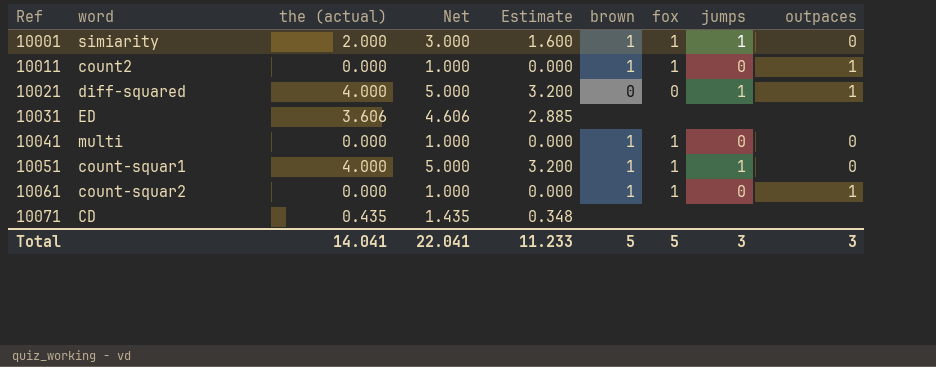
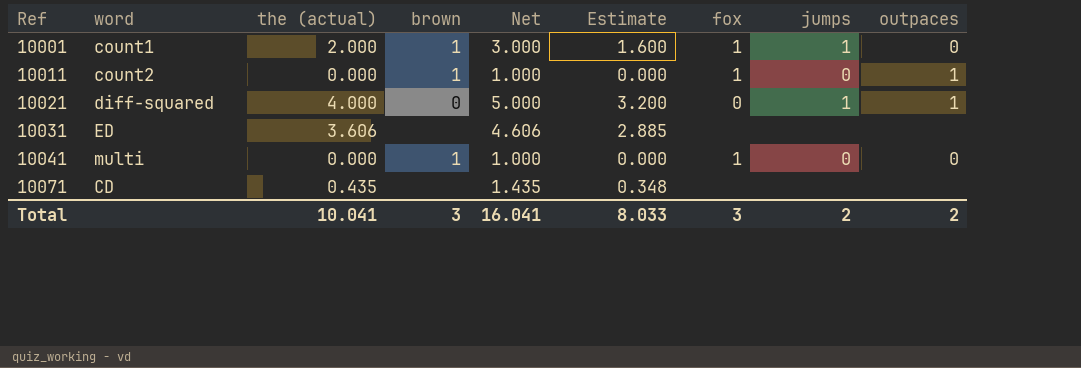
column brown | position: 6 -> 4
row 10051: count-squar1 | 4.000 | 5.000 | 3.200 | 1 | 1 | 1 | 0 -> none
row 10061: count-squar2 | 0.000 | 1.000 | 0.000 | 1 | 1 | 0 | 1 -> none
10001 | word: simiarity -> count1
Total | the (actual): 14.041 -> 10.041
Total | brown: 5 -> 3
Total | Net: 22.041 -> 16.041
Total | Estimate: 11.233 -> 8.033
Total | fox: 5 -> 3
Total | jumps: 3 -> 2
Total | outpaces: 3 -> 2

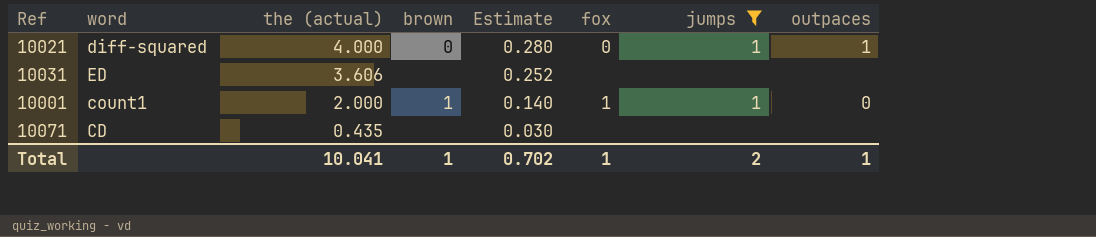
filter: none -> jumps != 0
row order: Ref ascending -> the (actual) descending
column Net | formula: [the (actual)] + 1 -> none
column Estimate | formula: [the (actual)] * 0.8 -> [the (actual)] * 0.07
Total | brown: 3 -> 1
Total | Estimate: 8.033 -> 0.702
Total | fox: 3 -> 1
Total | outpaces: 2 -> 1

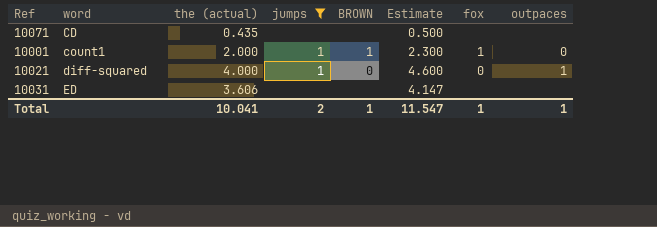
row order: the (actual) descending -> word ascending
column jumps | position: 7 -> 4
column name: brown -> BROWN
column Estimate | formula: [the (actual)] * 0.07 -> [the (actual)] * 1.15
Total | Estimate: 0.702 -> 11.547

